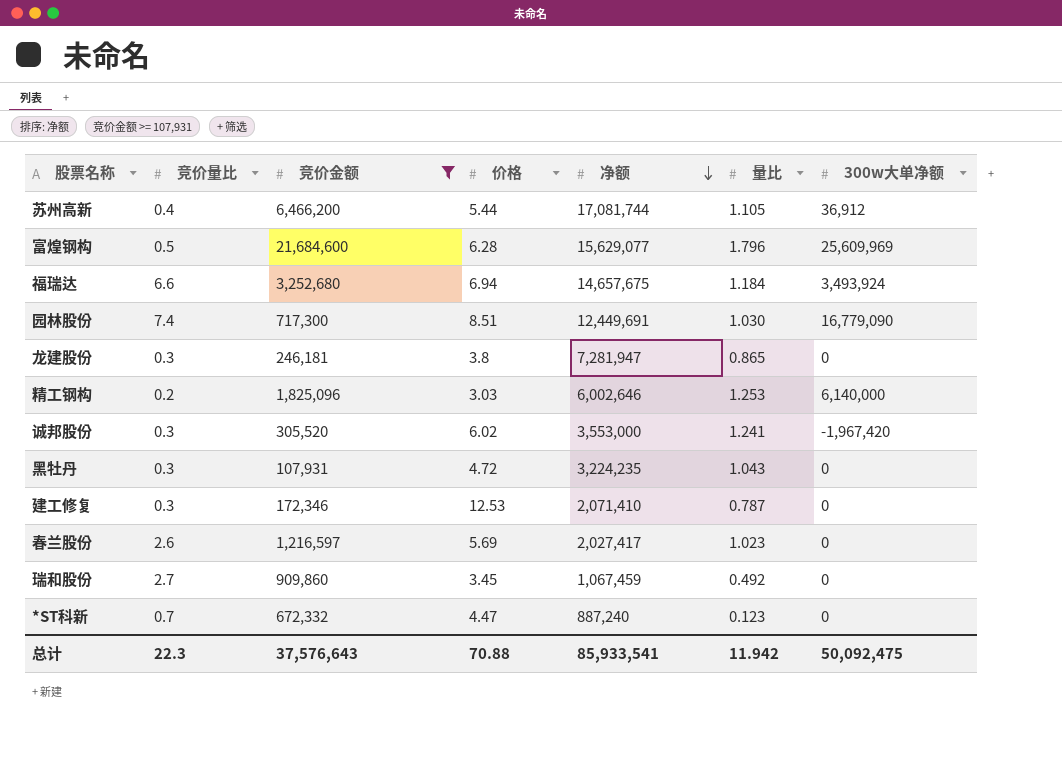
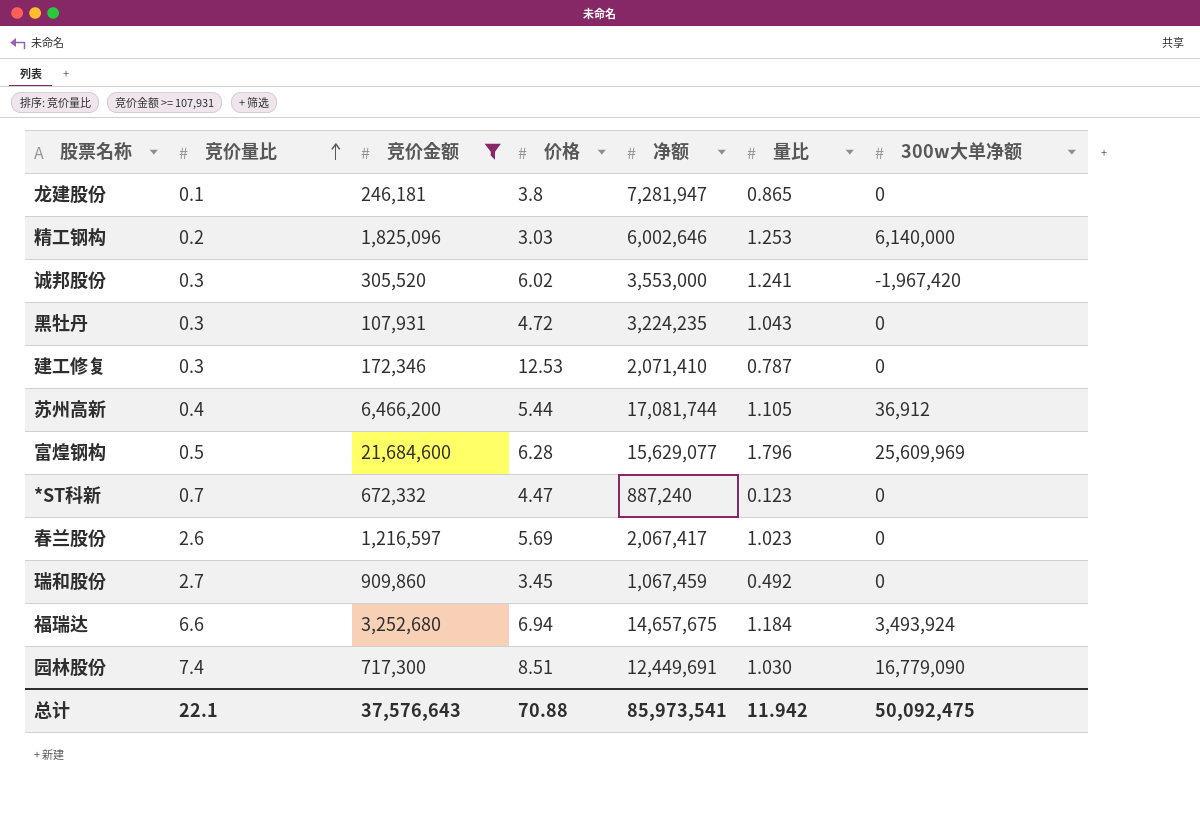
row order: 净额 descending -> 竞价量比 ascending
龙建股份 | 竞价量比: 0.3 -> 0.1
春兰股份 | 净额: 2,027,417 -> 2,067,417
总计 | 竞价量比: 22.3 -> 22.1
总计 | 净额: 85,933,541 -> 85,973,541

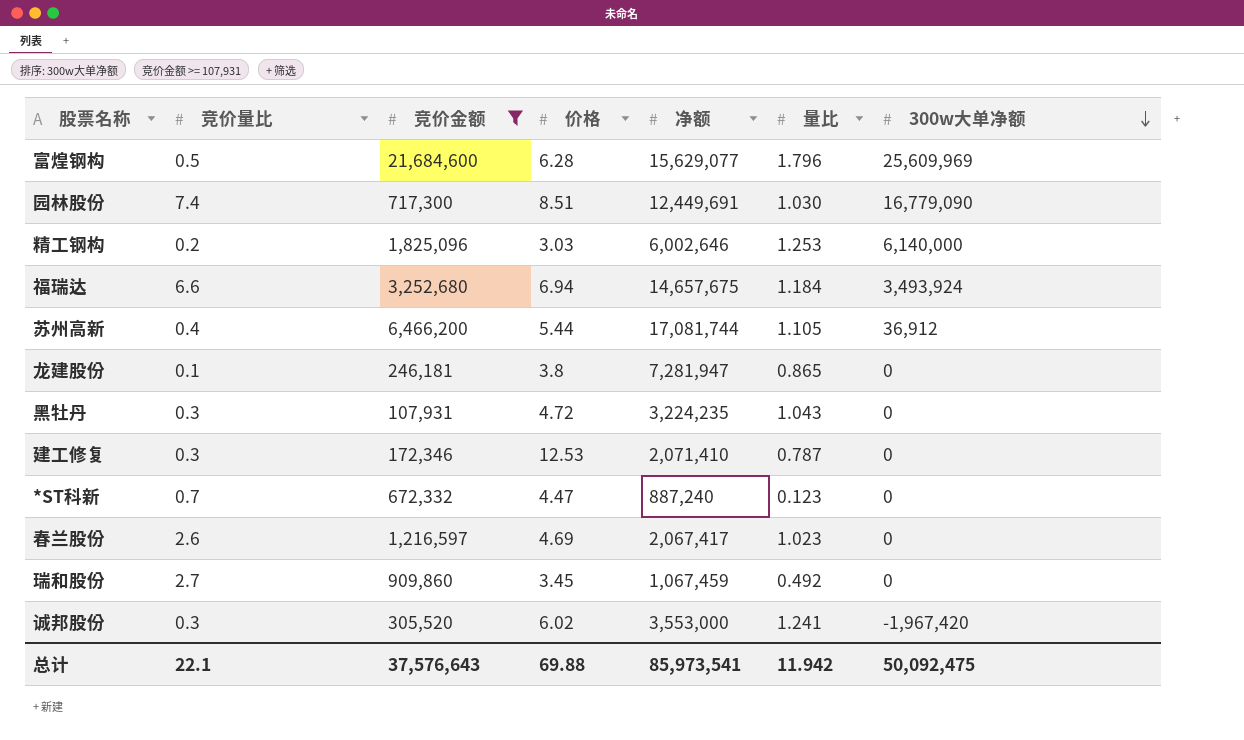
row order: 竞价量比 ascending -> 300w大单净额 descending
春兰股份 | 价格: 5.69 -> 4.69
总计 | 价格: 70.88 -> 69.88

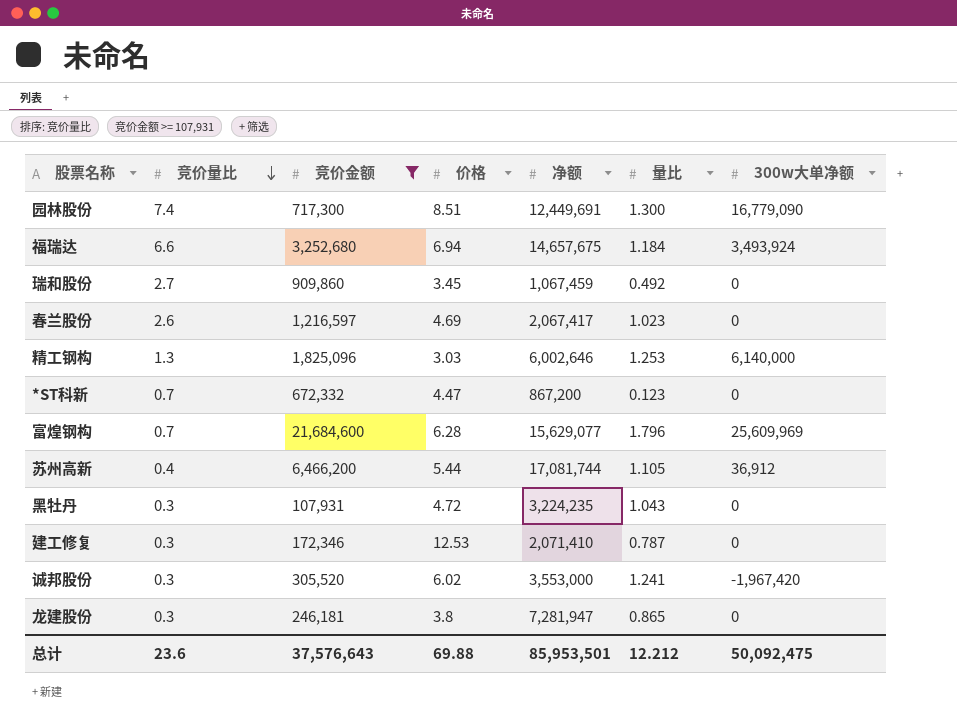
row order: 300w大单净额 descending -> 竞价量比 descending
园林股份 | 量比: 1.030 -> 1.300
精工钢构 | 竞价量比: 0.2 -> 1.3
*ST科新 | 净额: 887,240 -> 867,200
富煌钢构 | 竞价量比: 0.5 -> 0.7
龙建股份 | 竞价量比: 0.1 -> 0.3
总计 | 竞价量比: 22.1 -> 23.6
总计 | 净额: 85,973,541 -> 85,953,501
总计 | 量比: 11.942 -> 12.212

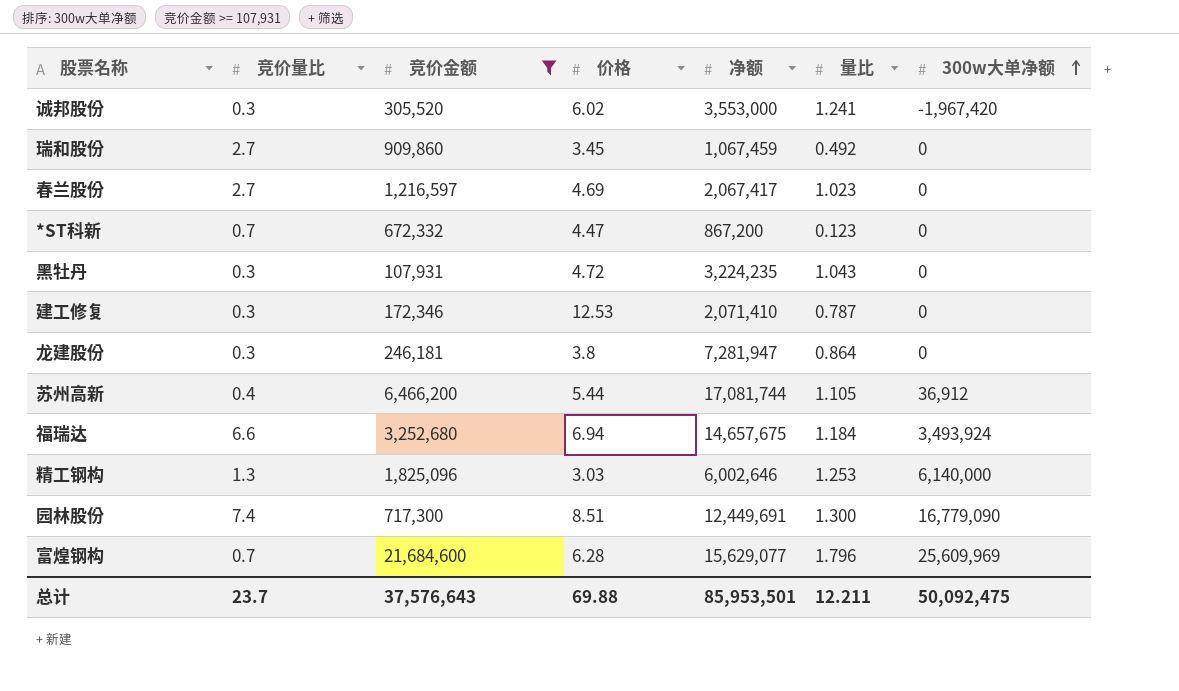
row order: 竞价量比 descending -> 300w大单净额 ascending
春兰股份 | 竞价量比: 2.6 -> 2.7
龙建股份 | 量比: 0.865 -> 0.864
总计 | 竞价量比: 23.6 -> 23.7
总计 | 量比: 12.212 -> 12.211

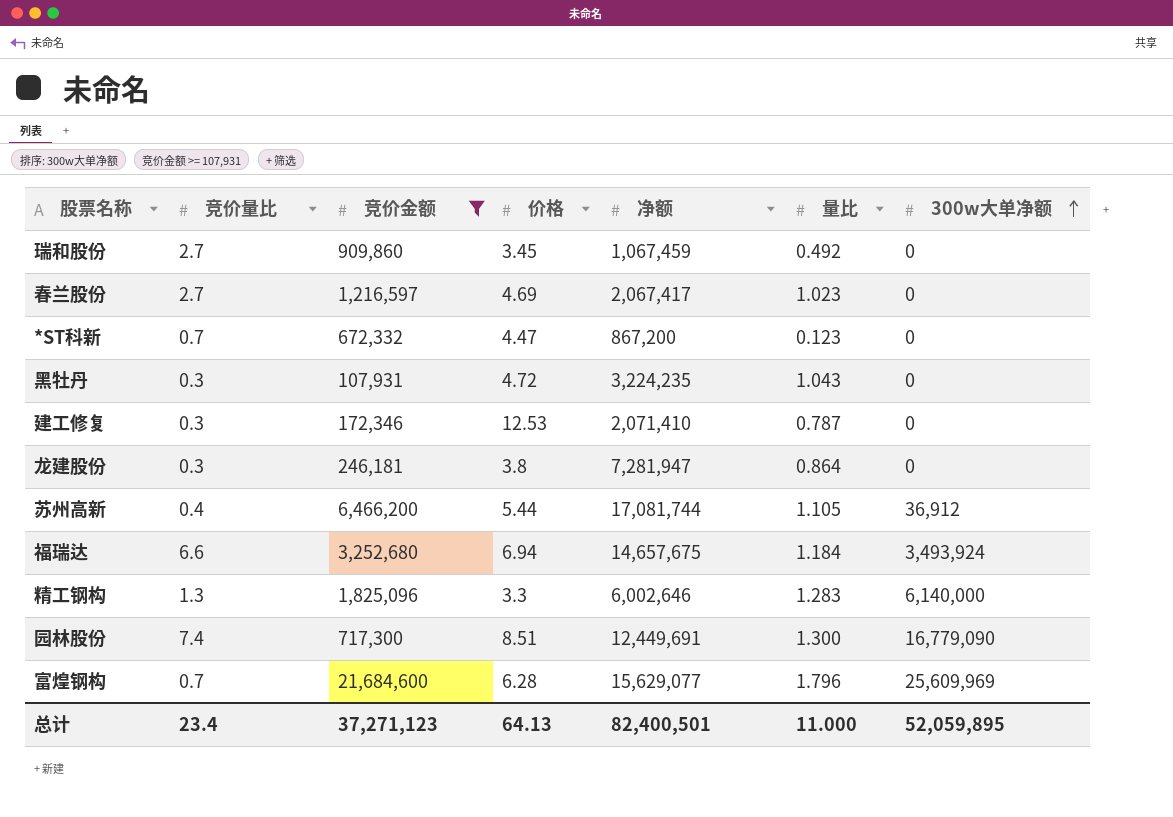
row 诚邦股份: 0.3 | 305,520 | 6.02 | 3,553,000 | 1.241 | -1,967,420 -> none
精工钢构 | 价格: 3.03 -> 3.3
精工钢构 | 量比: 1.253 -> 1.283
总计 | 竞价量比: 23.7 -> 23.4
总计 | 竞价金额: 37,576,643 -> 37,271,123
总计 | 价格: 69.88 -> 64.13
总计 | 净额: 85,953,501 -> 82,400,501
总计 | 量比: 12.211 -> 11.000
总计 | 300w大单净额: 50,092,475 -> 52,059,895

